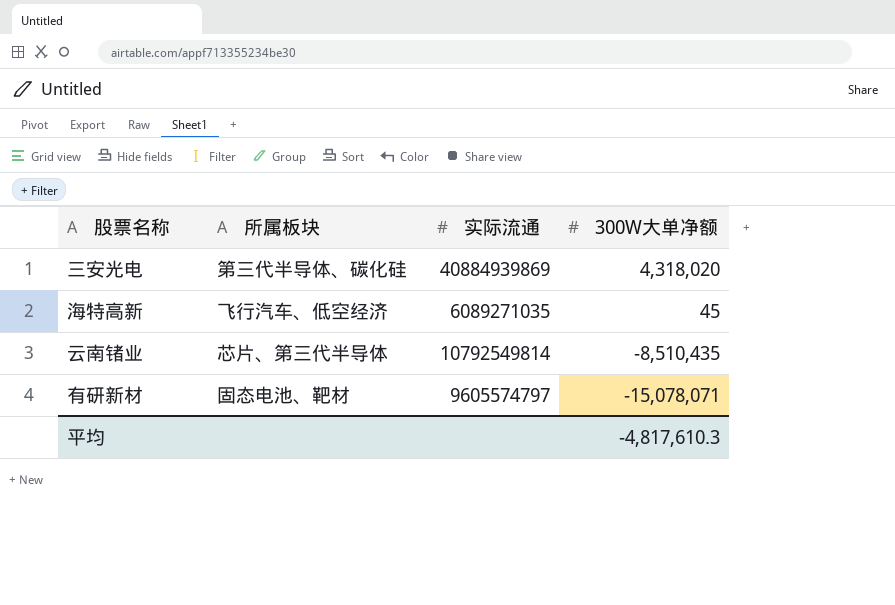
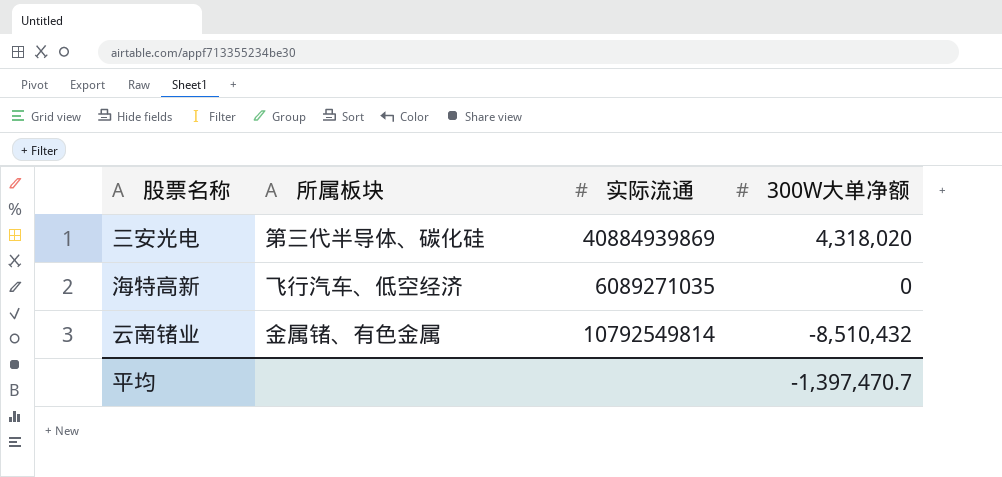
row 有研新材: 固态电池、靶材 | 9605574797 | -15,078,071 -> none
海特高新 | 300W大单净额: 45 -> 0
云南锗业 | 所属板块: 芯片、第三代半导体 -> 金属锗、有色金属
云南锗业 | 300W大单净额: -8,510,435 -> -8,510,432
平均 | 300W大单净额: -4,817,610.3 -> -1,397,470.7

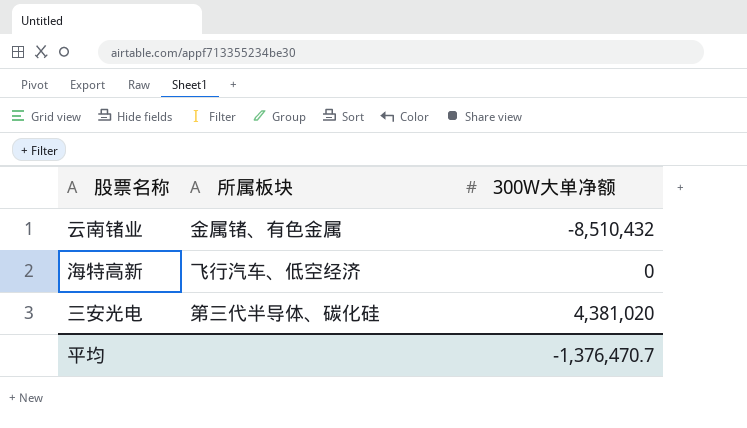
row order: 300W大单净额 descending -> 300W大单净额 ascending
column 实际流通 | position: 3 -> none
三安光电 | 300W大单净额: 4,318,020 -> 4,381,020
平均 | 300W大单净额: -1,397,470.7 -> -1,376,470.7

